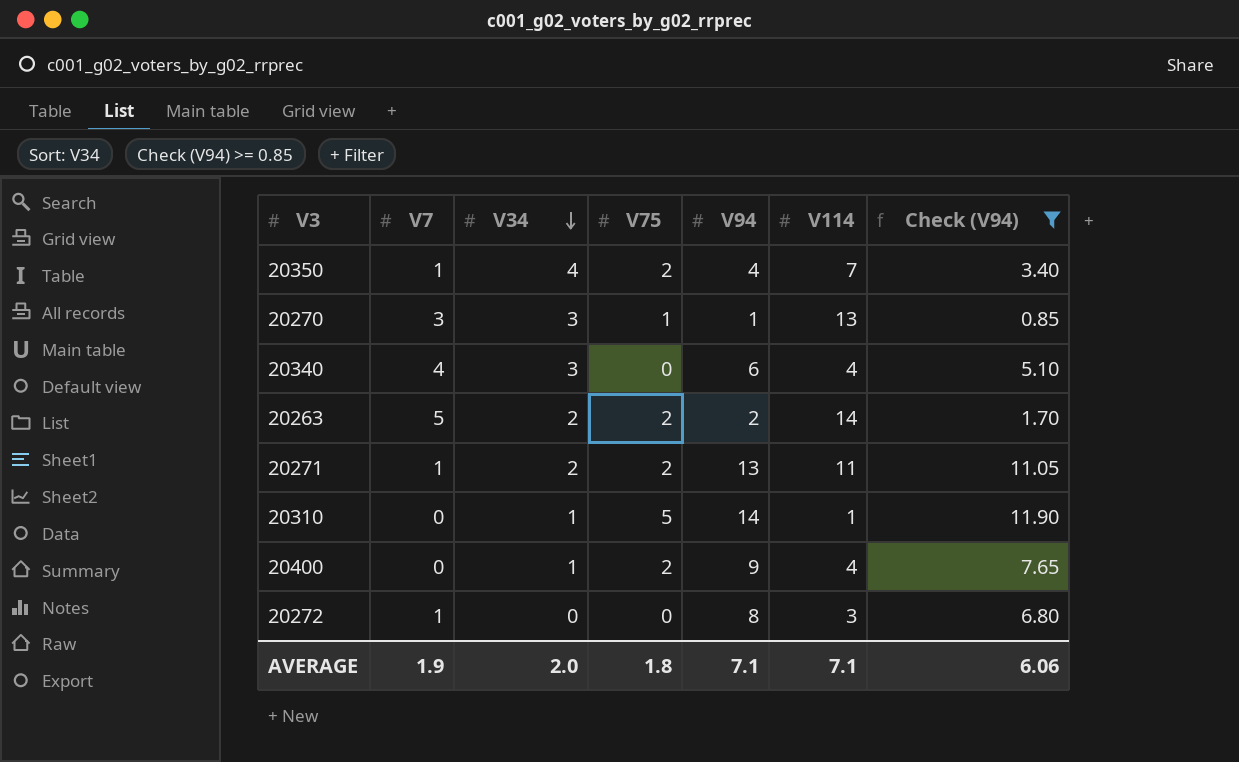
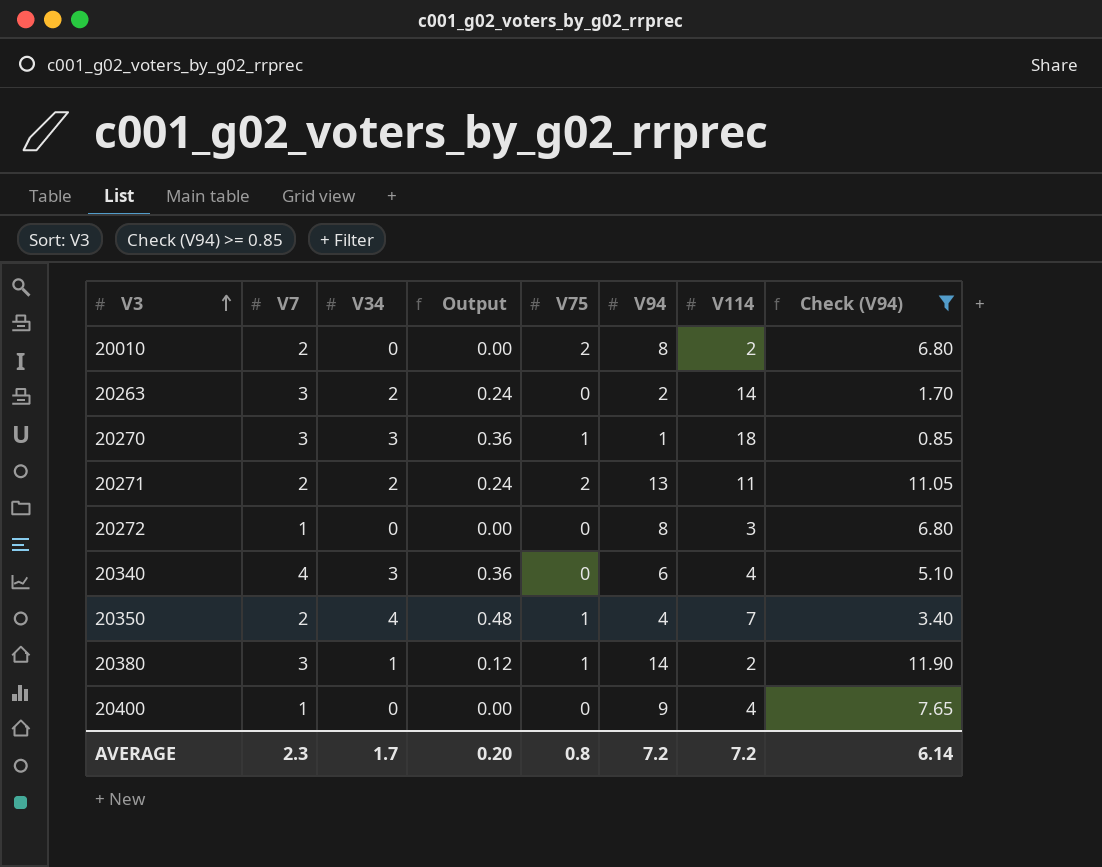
row order: V34 descending -> V3 ascending
column Output | formula: none -> [V34] * 0.12
row 20310: 0 | 1 | 5 | 14 | 1 | 11.90 -> none
row 20010: none -> 2 | 0 | 0.00 | 2 | 8 | 2 | 6.80
20263 | V7: 5 -> 3
20263 | V75: 2 -> 0
20270 | V114: 13 -> 18
20271 | V7: 1 -> 2
20350 | V7: 1 -> 2
20350 | V75: 2 -> 1
row 20380: none -> 3 | 1 | 0.12 | 1 | 14 | 2 | 11.90
20400 | V7: 0 -> 1
20400 | V34: 1 -> 0
20400 | V75: 2 -> 0
AVERAGE | V7: 1.9 -> 2.3
AVERAGE | V34: 2.0 -> 1.7
AVERAGE | V75: 1.8 -> 0.8
AVERAGE | V94: 7.1 -> 7.2
AVERAGE | V114: 7.1 -> 7.2
AVERAGE | Check (V94): 6.06 -> 6.14

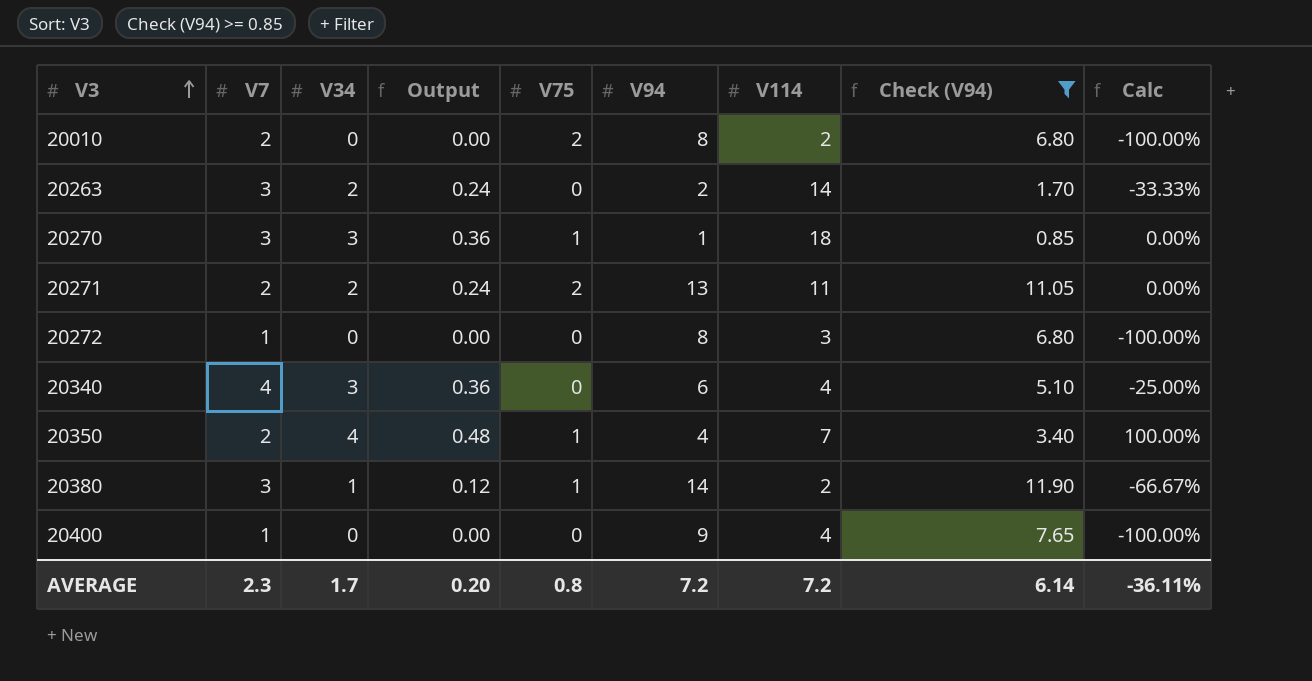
column Calc | formula: none -> ([V34] - [V7]) / [V7]

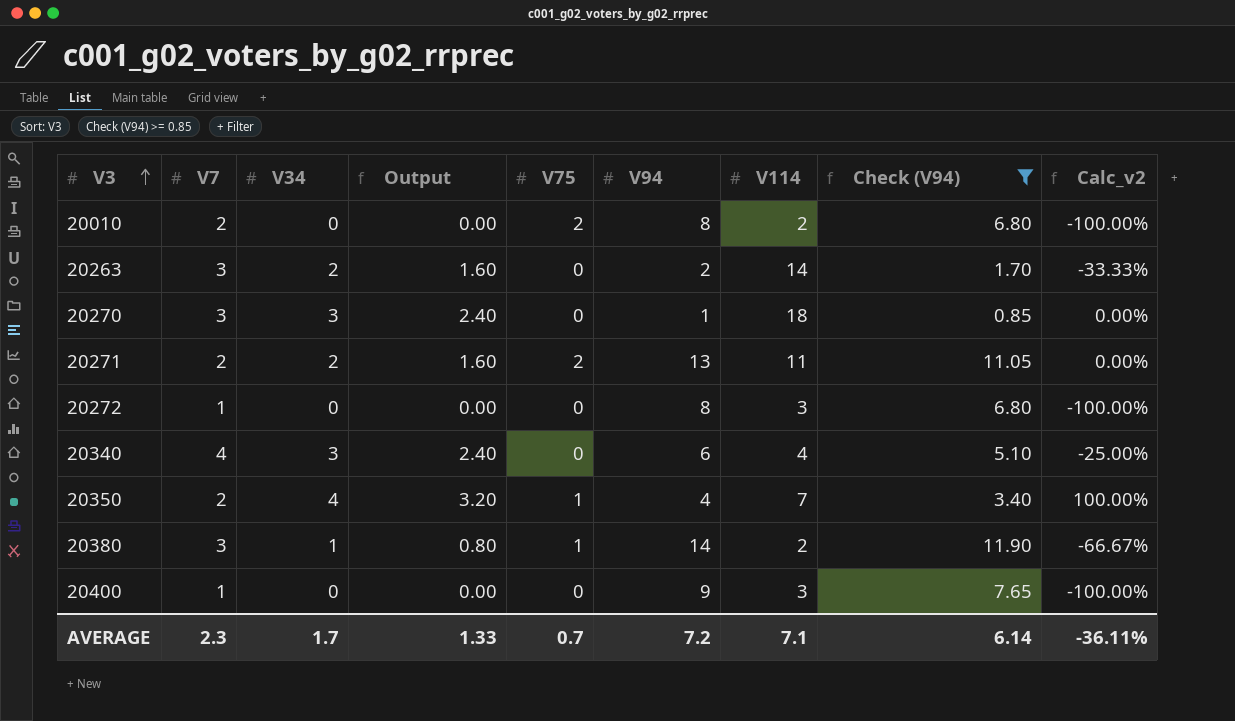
column Output | formula: [V34] * 0.12 -> [V34] * 0.8
column name: Calc -> Calc_v2
20270 | V75: 1 -> 0
20400 | V114: 4 -> 3
AVERAGE | Output: 0.20 -> 1.33
AVERAGE | V75: 0.8 -> 0.7
AVERAGE | V114: 7.2 -> 7.1

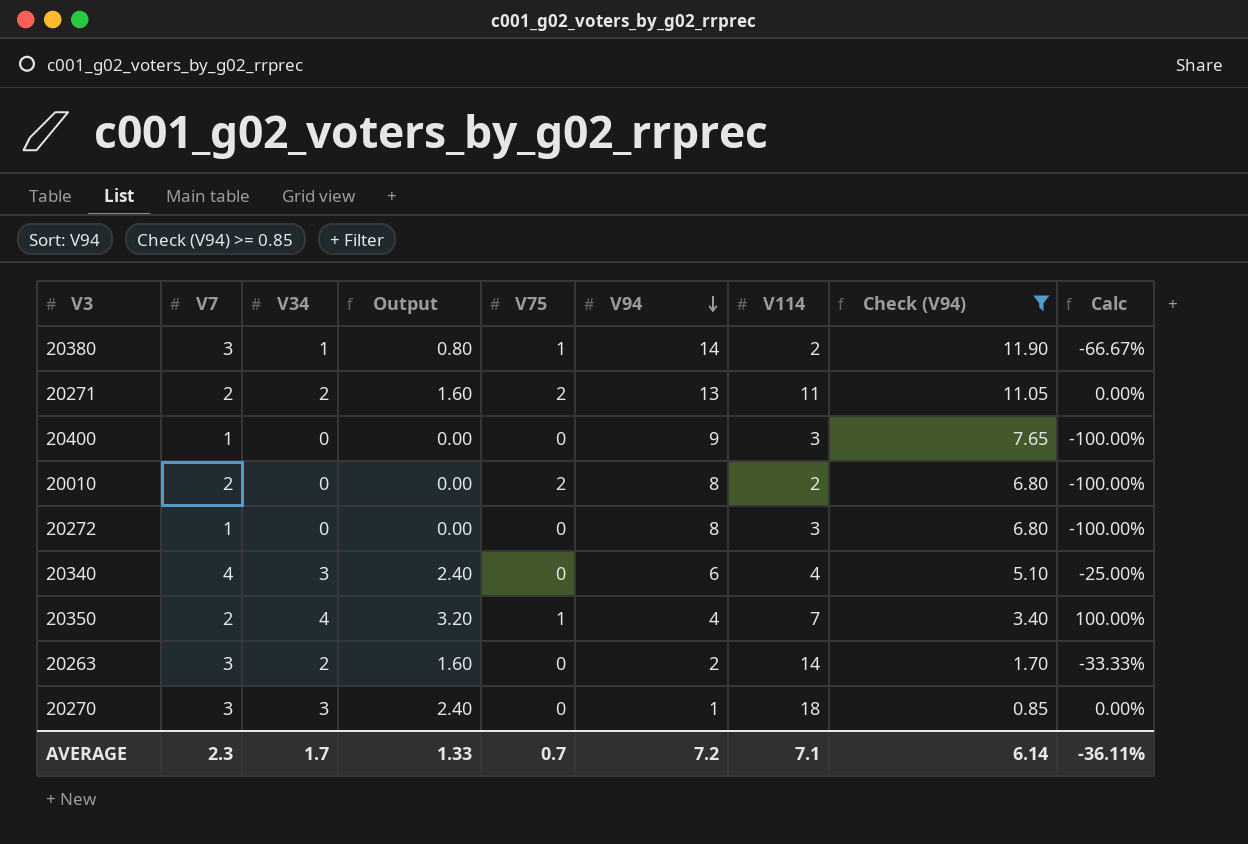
row order: V3 ascending -> V94 descending
column name: Calc_v2 -> Calc

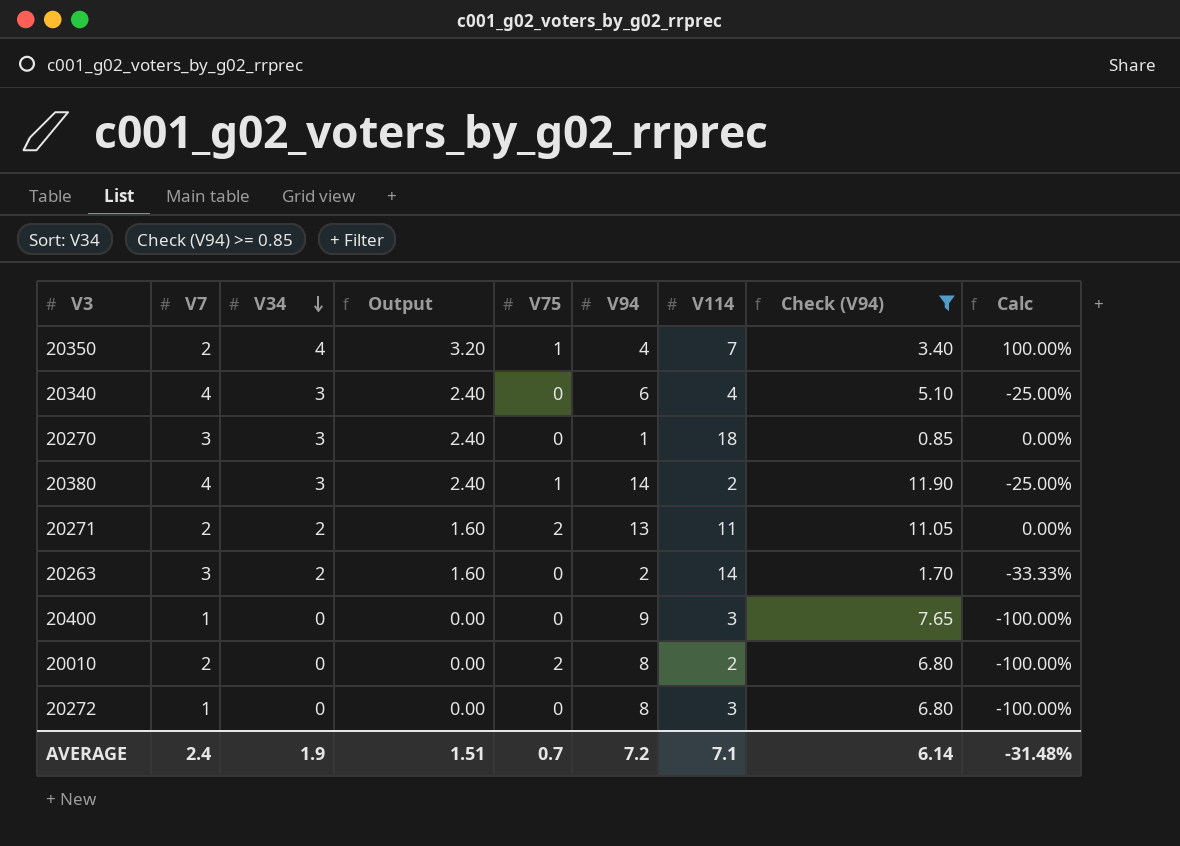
row order: V94 descending -> V34 descending
20380 | V7: 3 -> 4
20380 | V34: 1 -> 3
20380 | Output: 0.80 -> 2.40
20380 | Calc: -66.67% -> -25.00%
AVERAGE | V7: 2.3 -> 2.4
AVERAGE | V34: 1.7 -> 1.9
AVERAGE | Output: 1.33 -> 1.51
AVERAGE | Calc: -36.11% -> -31.48%

